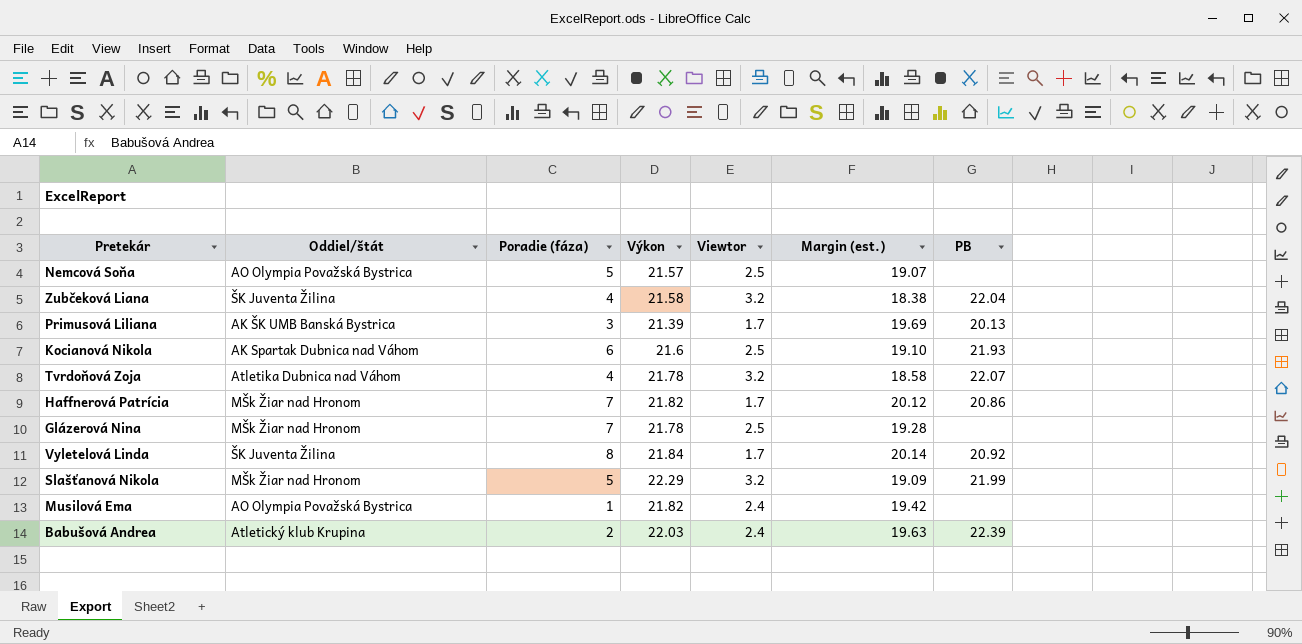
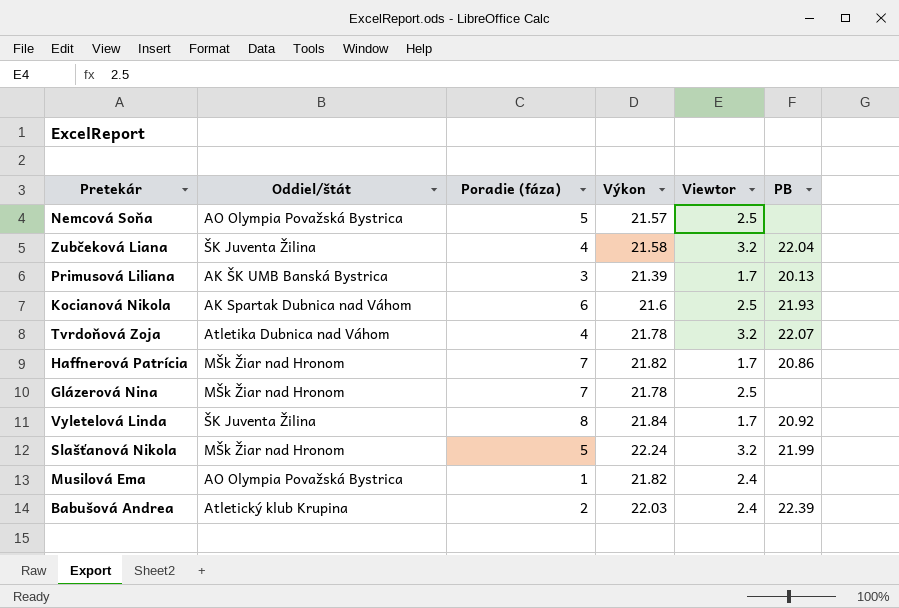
column Margin (est.) | formula: [Výkon] - [Viewtor] -> none
Slašťanová Nikola | Výkon: 22.29 -> 22.24

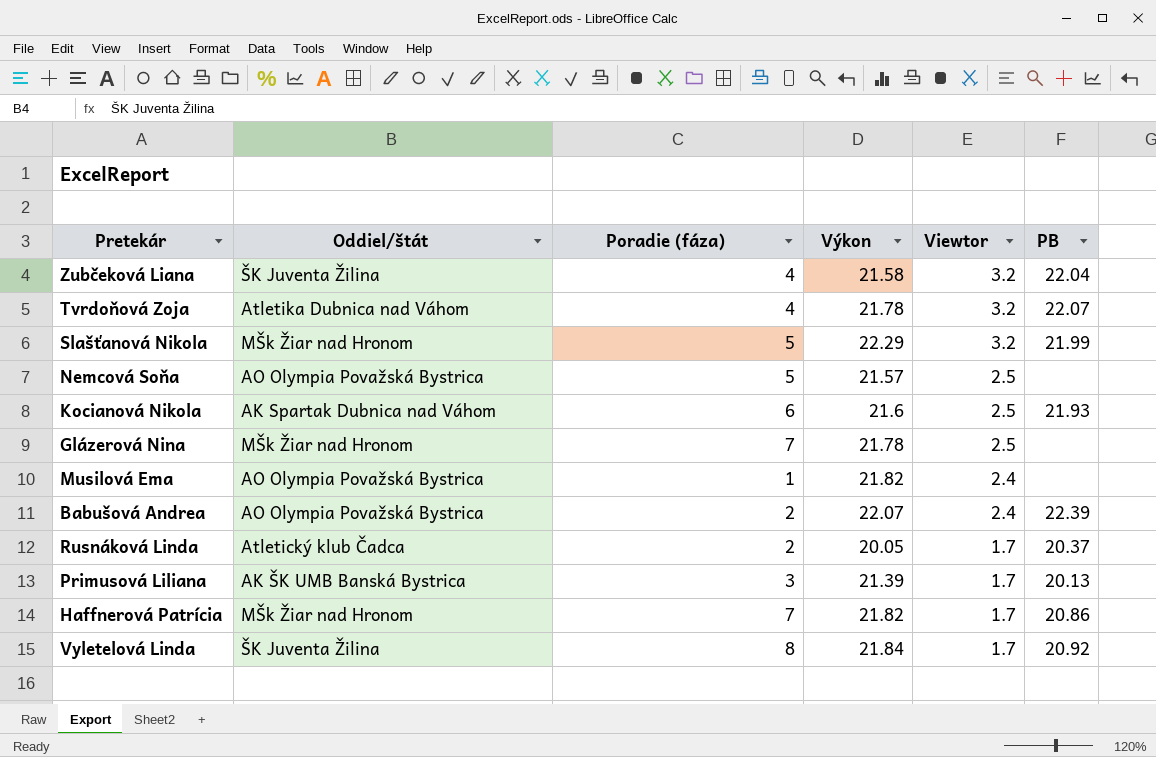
row order: none -> Viewtor descending
Slašťanová Nikola | Výkon: 22.24 -> 22.29
Babušová Andrea | Oddiel/štát: Atletický klub Krupina -> AO Olympia Považská Bystrica
Babušová Andrea | Výkon: 22.03 -> 22.07
row Rusnáková Linda: none -> Atletický klub Čadca | 2 | 20.05 | 1.7 | 20.37

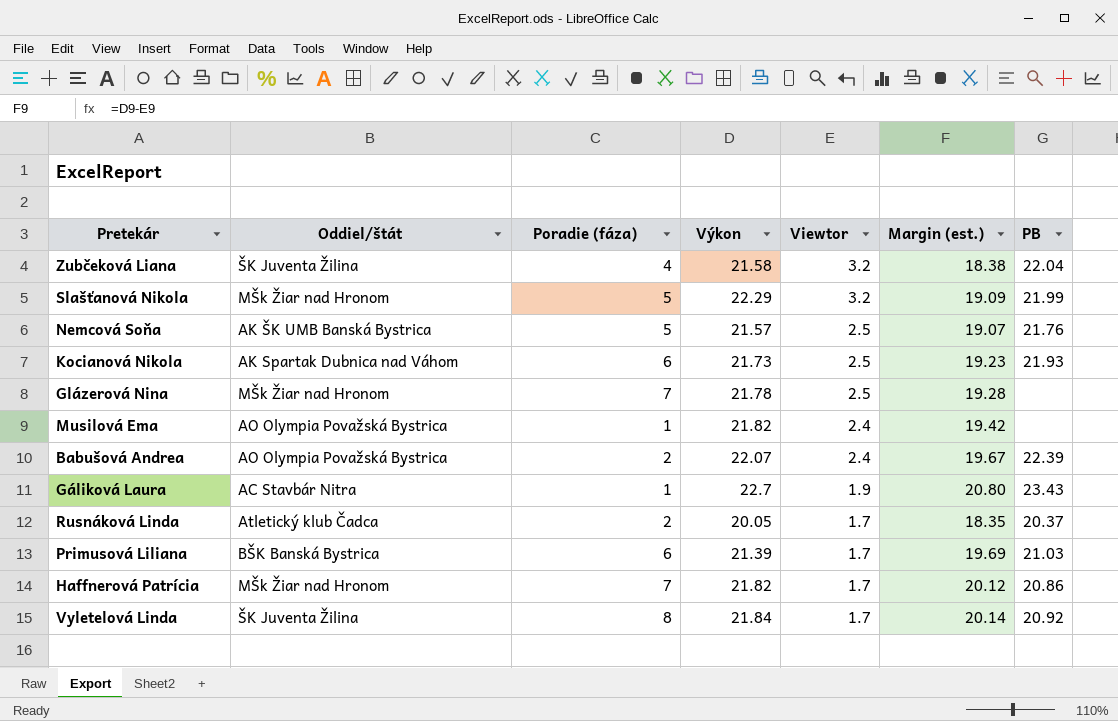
column Margin (est.) | formula: none -> [Výkon] - [Viewtor]
row Tvrdoňová Zoja: Atletika Dubnica nad Váhom | 4 | 21.78 | 3.2 | 22.07 -> none
Nemcová Soňa | Oddiel/štát: AO Olympia Považská Bystrica -> AK ŠK UMB Banská Bystrica
Nemcová Soňa | PB: none -> 21.76
Kocianová Nikola | Výkon: 21.6 -> 21.73
row Gáliková Laura: none -> AC Stavbár Nitra | 1 | 22.7 | 1.9 | 20.80 | 23.43
Primusová Liliana | Oddiel/štát: AK ŠK UMB Banská Bystrica -> BŠK Banská Bystrica
Primusová Liliana | Poradie (fáza): 3 -> 6
Primusová Liliana | PB: 20.13 -> 21.03

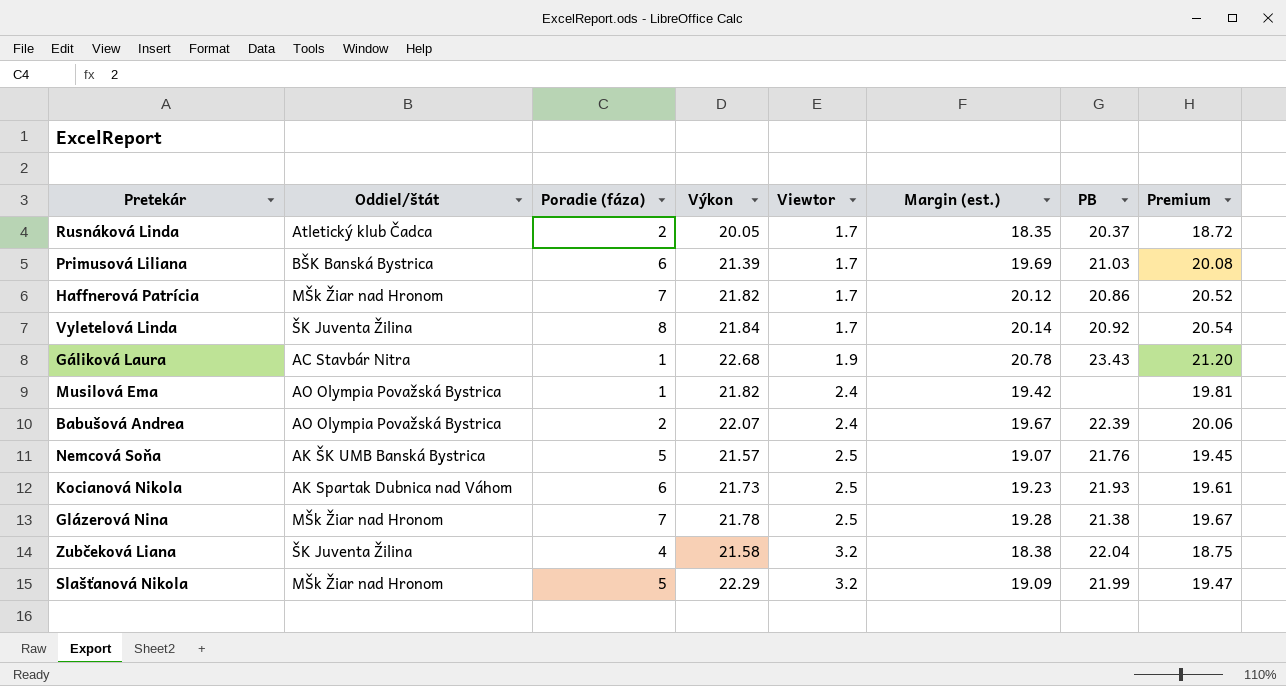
row order: Viewtor descending -> Viewtor ascending
column Premium | formula: none -> [Margin (est.)] * 1.02
Gáliková Laura | Výkon: 22.7 -> 22.68
Gáliková Laura | Margin (est.): 20.80 -> 20.78
Glázerová Nina | PB: none -> 21.38

